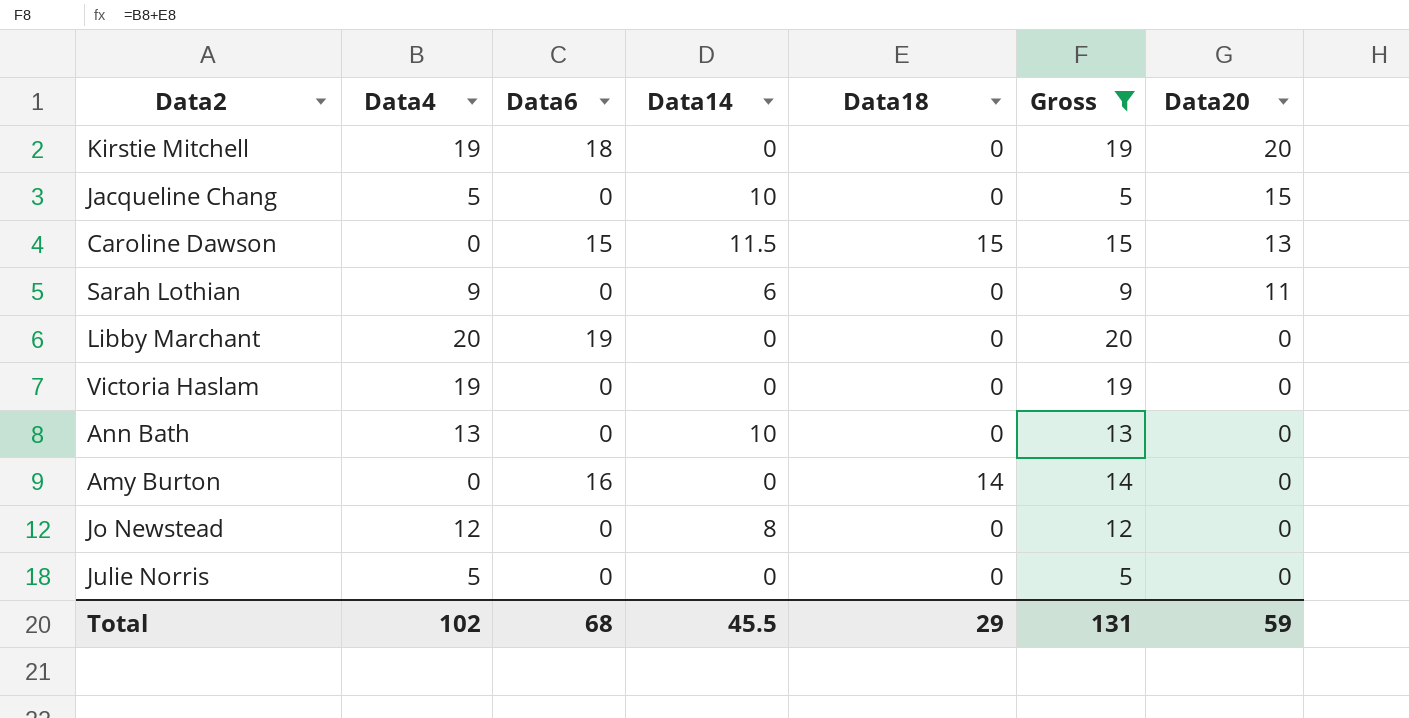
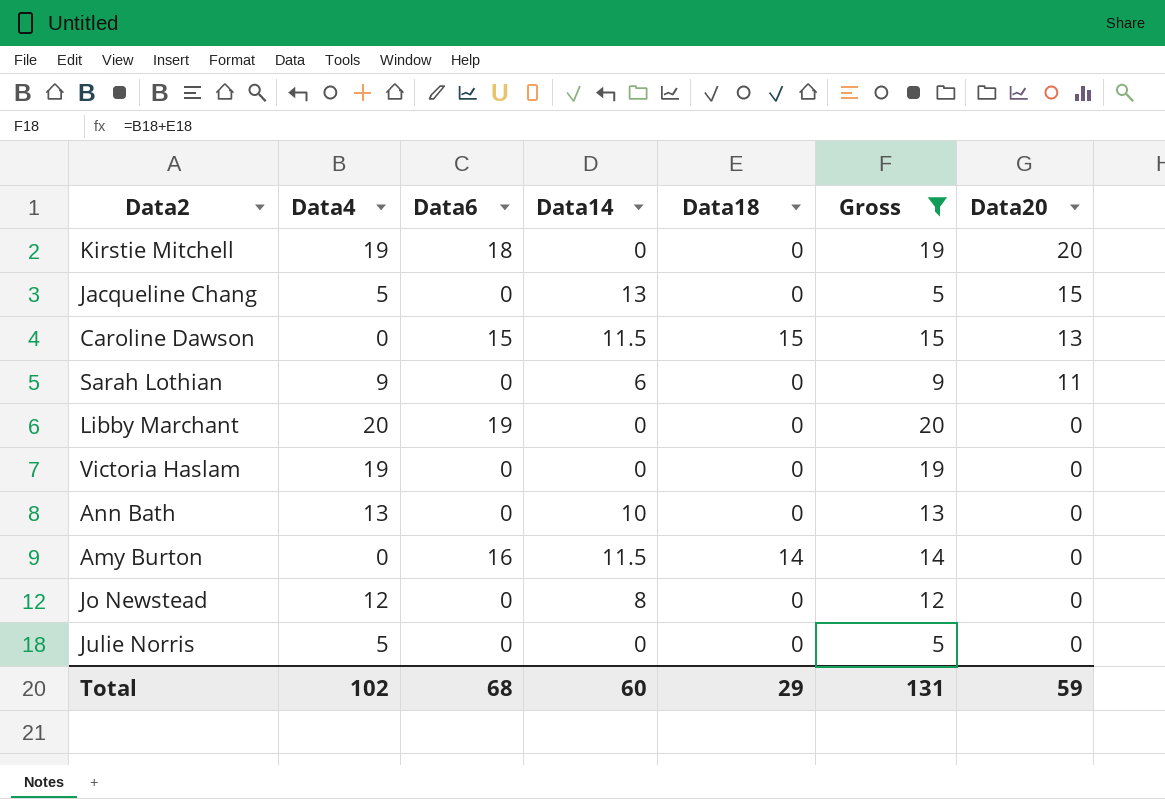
Jacqueline Chang | Data14: 10 -> 13
Amy Burton | Data14: 0 -> 11.5
Total | Data14: 45.5 -> 60

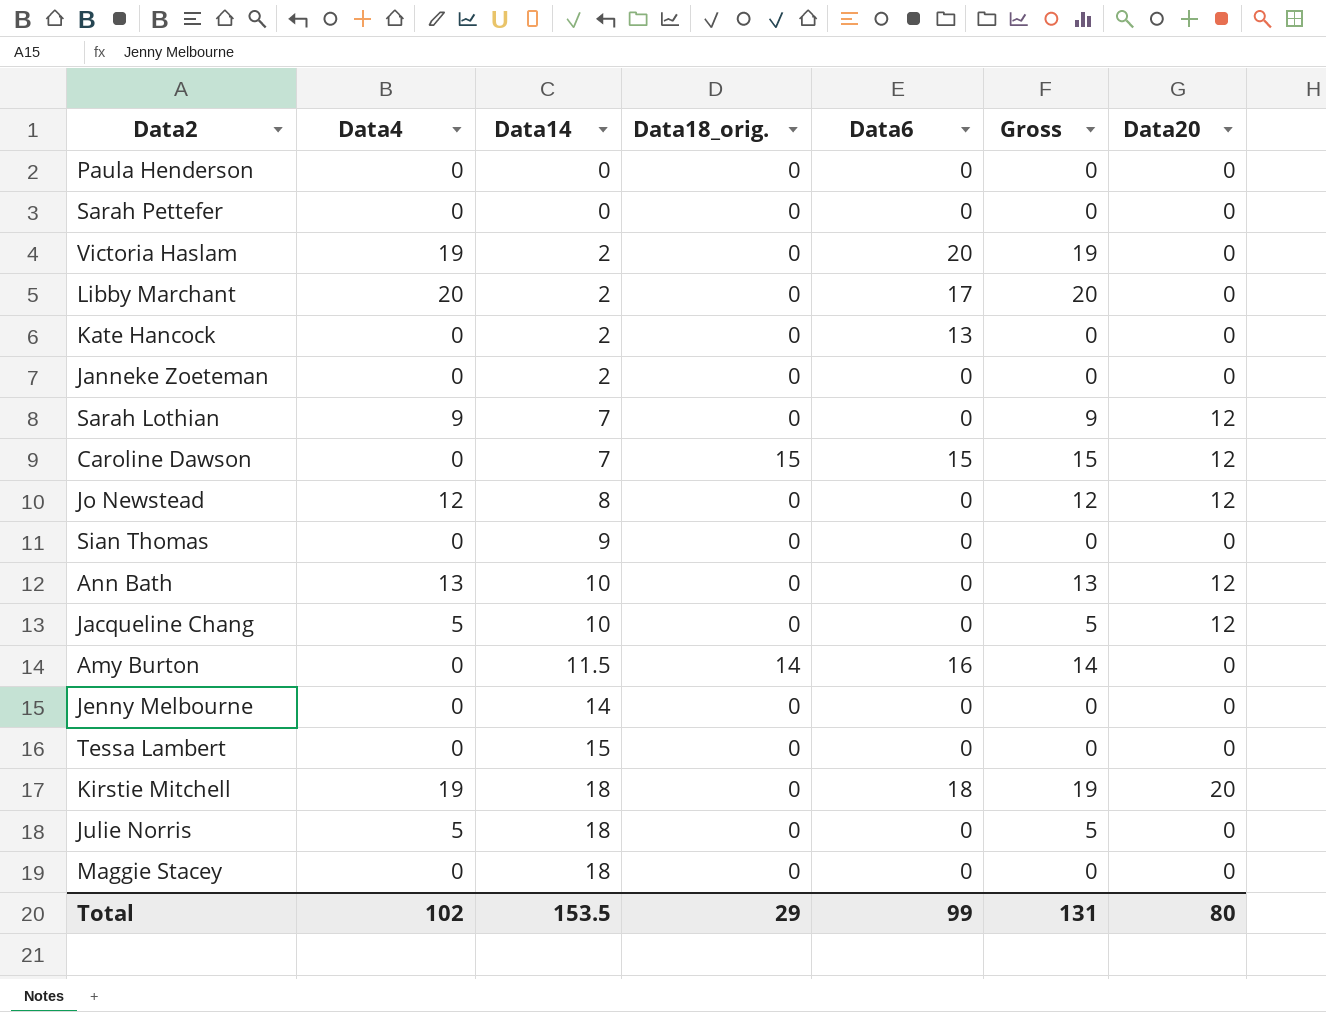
filter: Gross != 0 -> none
row order: Data20 descending -> Data14 ascending
column name: Data18 -> Data18_orig.
column Data6 | position: 3 -> 5
Victoria Haslam | Data14: 0 -> 2
Victoria Haslam | Data6: 0 -> 20
Libby Marchant | Data14: 0 -> 2
Libby Marchant | Data6: 19 -> 17
Sarah Lothian | Data14: 6 -> 7
Sarah Lothian | Data20: 11 -> 12
Caroline Dawson | Data14: 11.5 -> 7
Caroline Dawson | Data20: 13 -> 12
Jo Newstead | Data20: 0 -> 12
Ann Bath | Data20: 0 -> 12
Jacqueline Chang | Data14: 13 -> 10
Jacqueline Chang | Data20: 15 -> 12
Kirstie Mitchell | Data14: 0 -> 18
Julie Norris | Data14: 0 -> 18
Total | Data14: 60 -> 153.5
Total | Data6: 68 -> 99
Total | Data20: 59 -> 80

